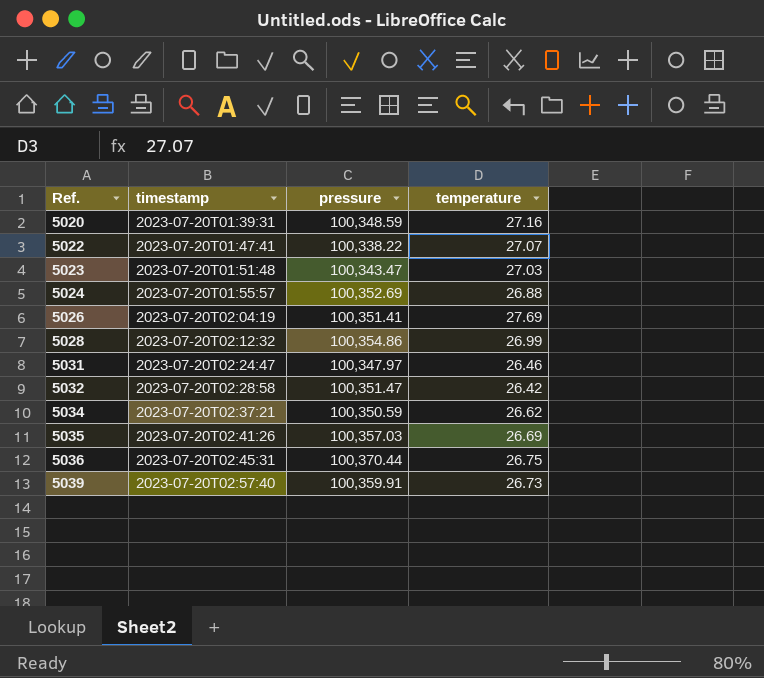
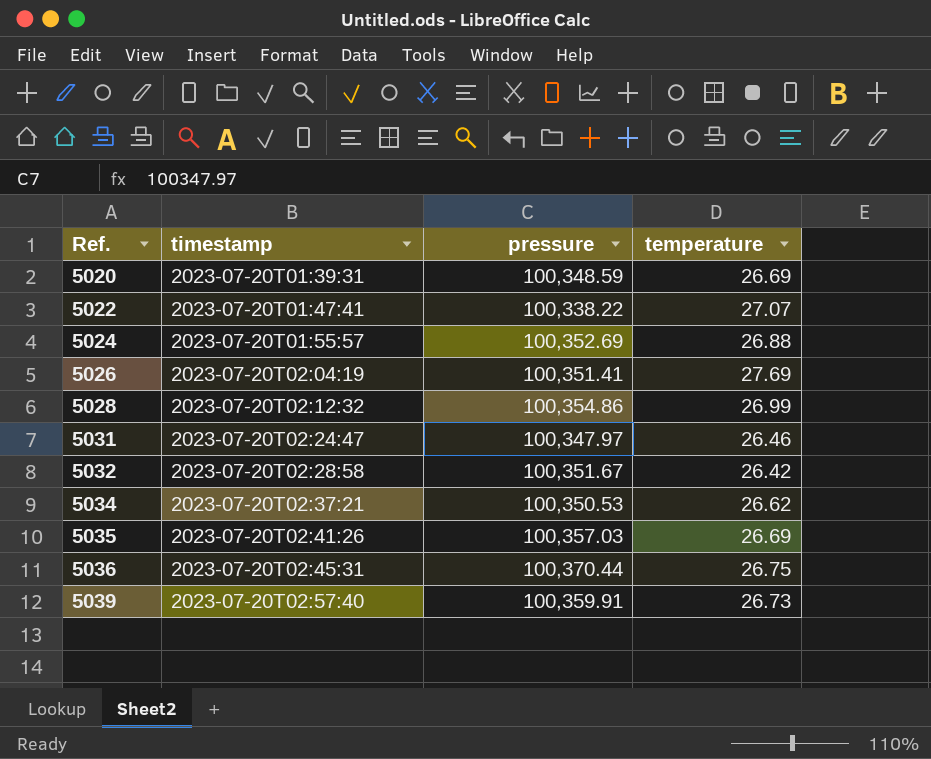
row 5023: 2023-07-20T01:51:48 | 100,343.47 | 27.03 -> none
5020 | temperature: 27.16 -> 26.69
5032 | pressure: 100,351.47 -> 100,351.67
5034 | pressure: 100,350.59 -> 100,350.53

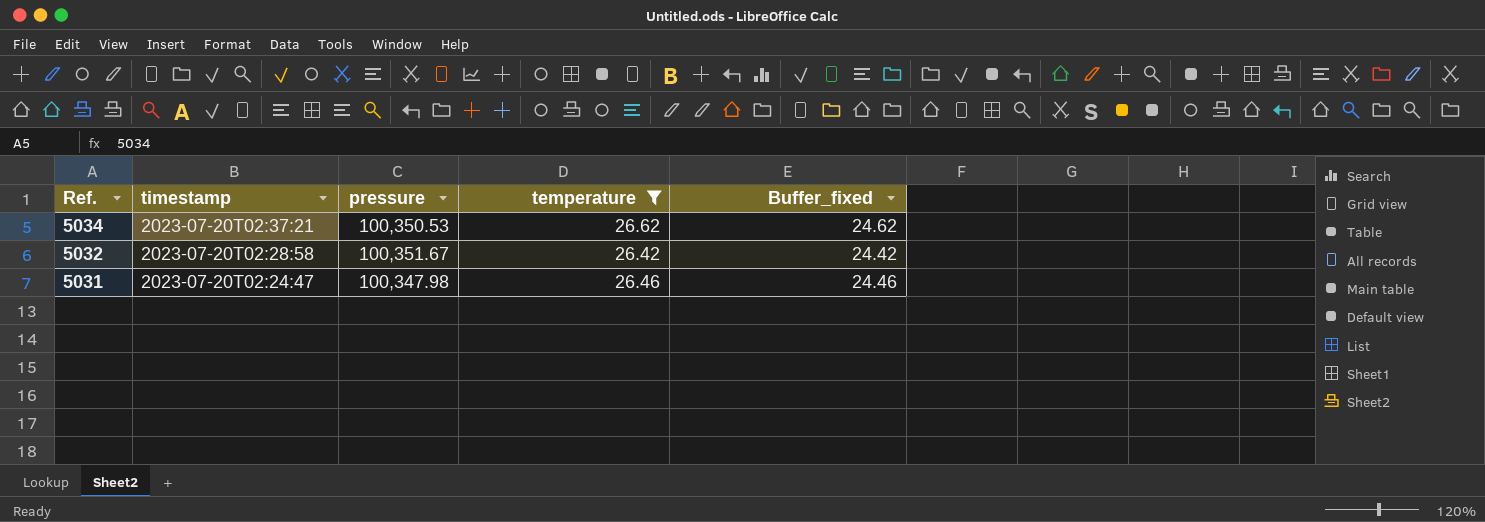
filter: none -> temperature <= 26.62
row order: Ref. ascending -> Ref. descending
column Buffer_fixed | formula: none -> [temperature] - 2
5031 | pressure: 100,347.97 -> 100,347.98

